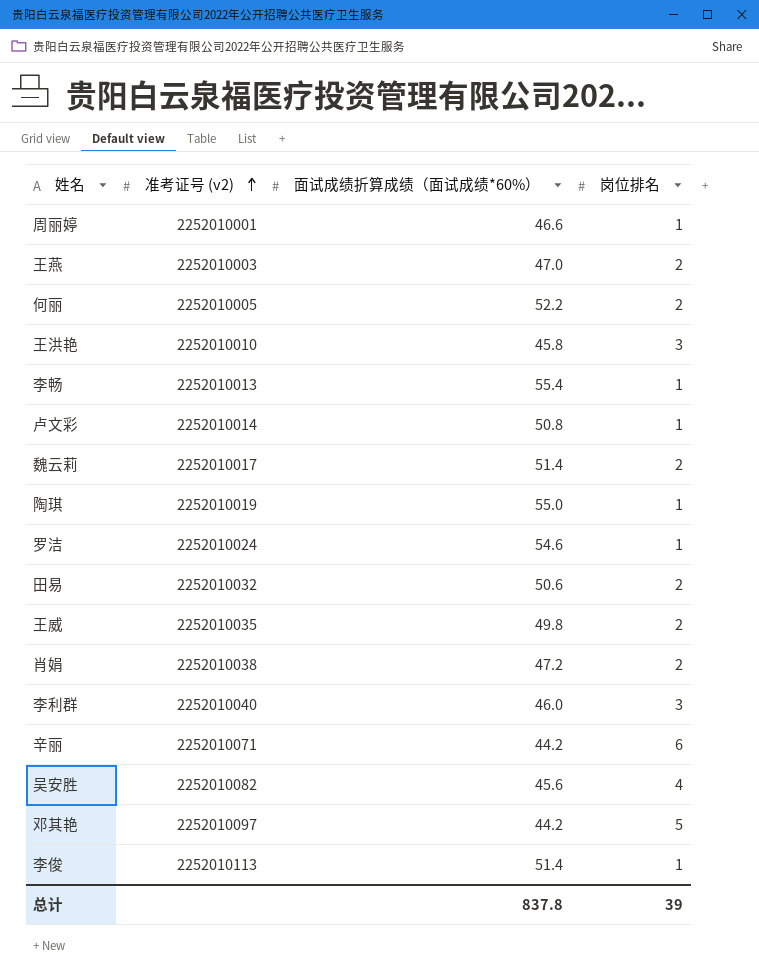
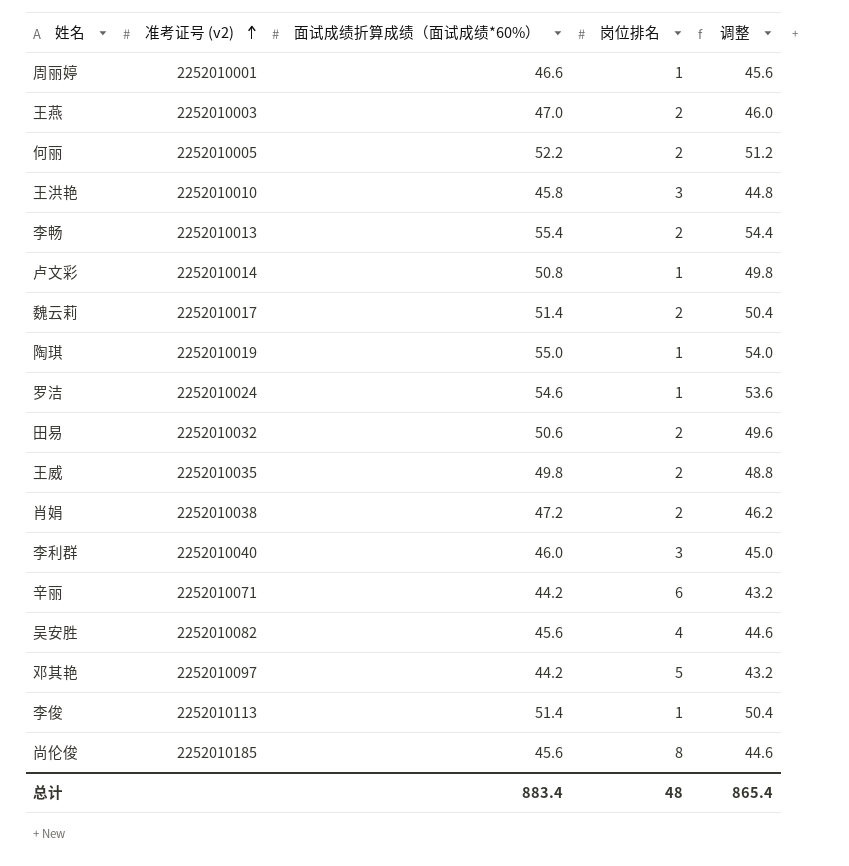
column 调整 | formula: none -> [面试成绩折算成绩（面试成绩*60%）] - 1
李畅 | 岗位排名: 1 -> 2
row 尚伦俊: none -> 2252010185 | 45.6 | 8 | 44.6
总计 | 面试成绩折算成绩（面试成绩*60%）: 837.8 -> 883.4
总计 | 岗位排名: 39 -> 48

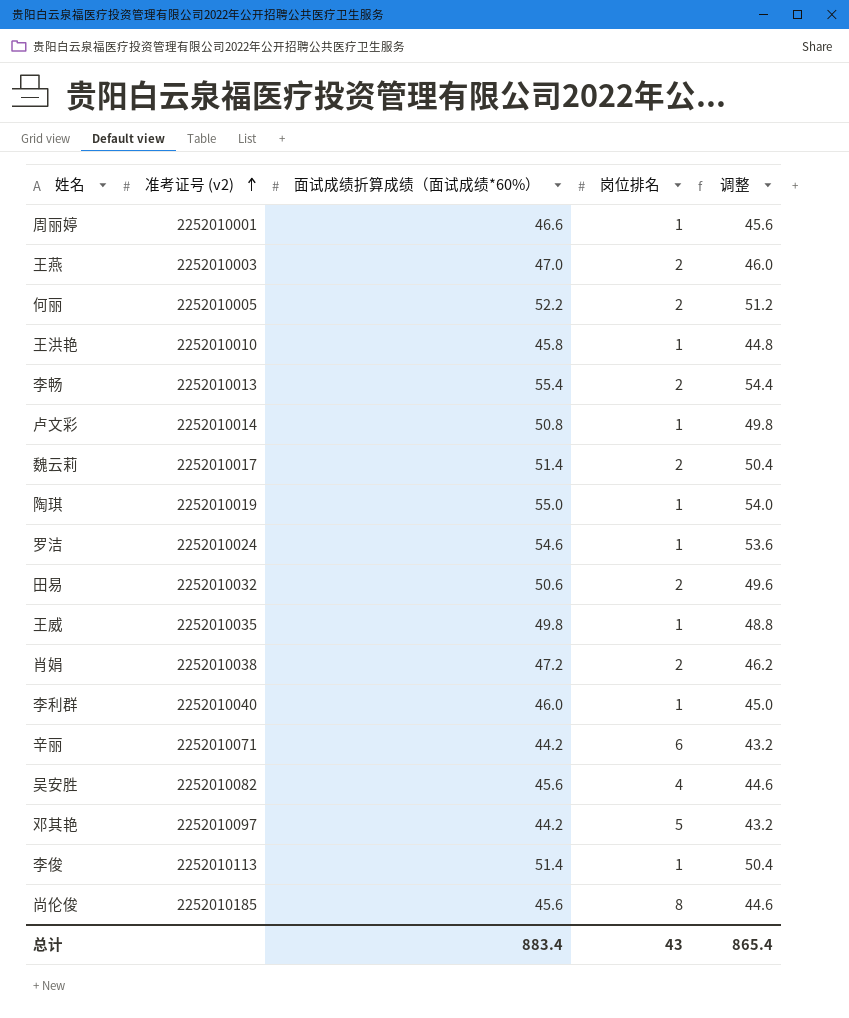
王洪艳 | 岗位排名: 3 -> 1
王威 | 岗位排名: 2 -> 1
李利群 | 岗位排名: 3 -> 1
总计 | 岗位排名: 48 -> 43

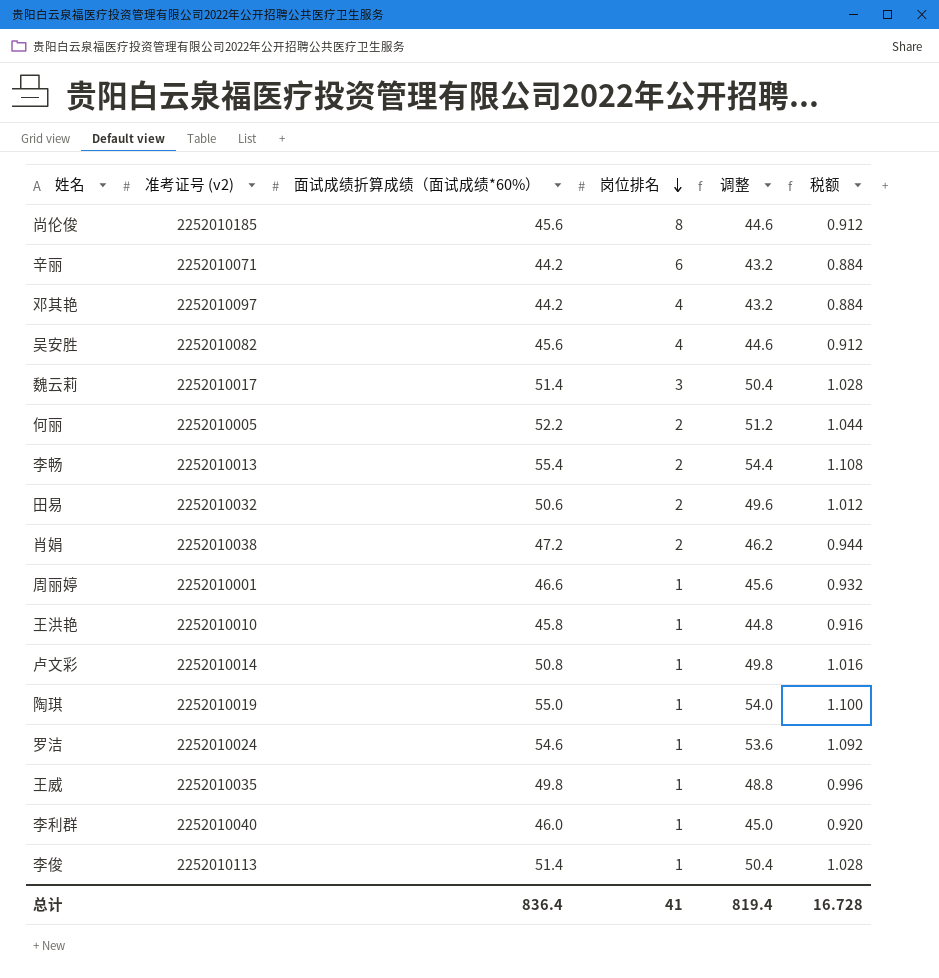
row order: 准考证号 (v2) ascending -> 岗位排名 descending
column 税额 | formula: none -> [面试成绩折算成绩（面试成绩*60%）] * 0.02
row 王燕: 2252010003 | 47.0 | 2 | 46.0 -> none
邓其艳 | 岗位排名: 5 -> 4
魏云莉 | 岗位排名: 2 -> 3
总计 | 面试成绩折算成绩（面试成绩*60%）: 883.4 -> 836.4
总计 | 岗位排名: 43 -> 41
总计 | 调整: 865.4 -> 819.4

